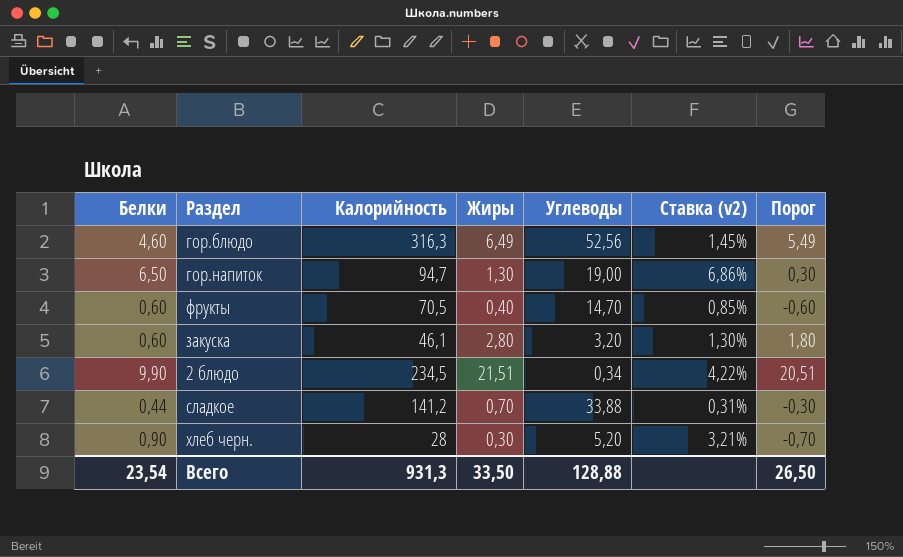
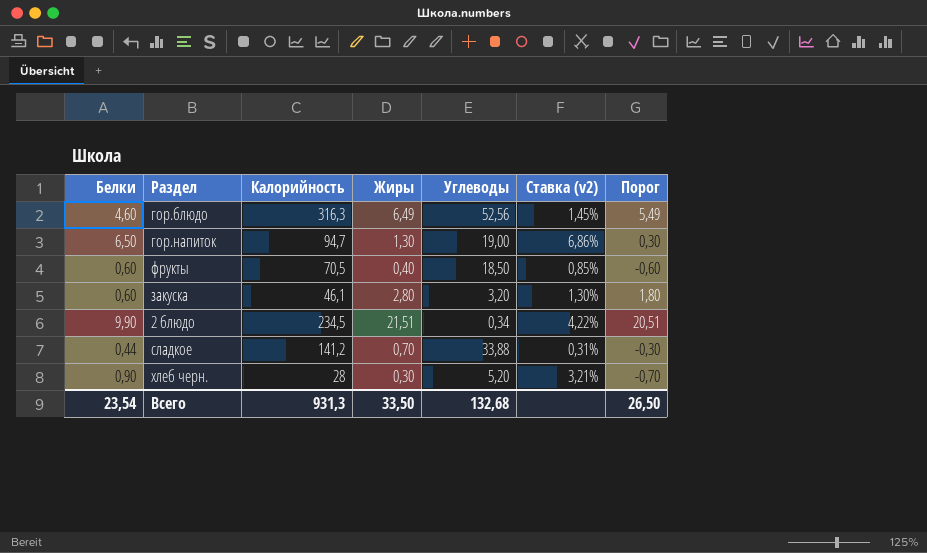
фрукты | Углеводы: 14,70 -> 18,50
Всего | Углеводы: 128,88 -> 132,68

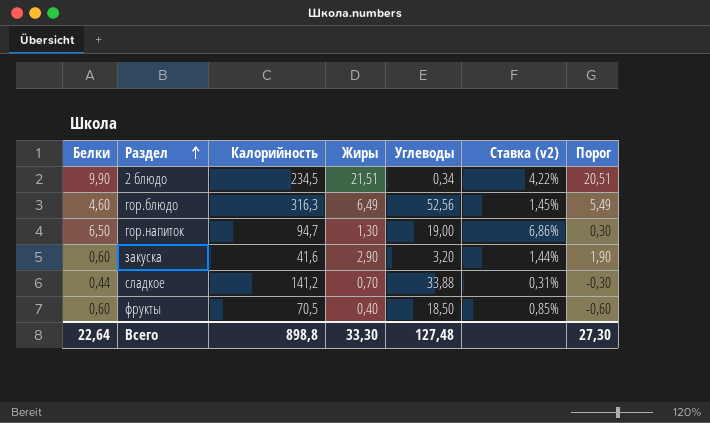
row order: none -> Раздел ascending
row хлеб черн.: 0,90 | 28 | 0,30 | 5,20 | 3,21% | -0,70 -> none
закуска | Калорийность: 46,1 -> 41,6
закуска | Жиры: 2,80 -> 2,90
закуска | Ставка (v2): 1,30% -> 1,44%
закуска | Порог: 1,80 -> 1,90
Всего | Белки: 23,54 -> 22,64
Всего | Калорийность: 931,3 -> 898,8
Всего | Жиры: 33,50 -> 33,30
Всего | Углеводы: 132,68 -> 127,48
Всего | Порог: 26,50 -> 27,30

